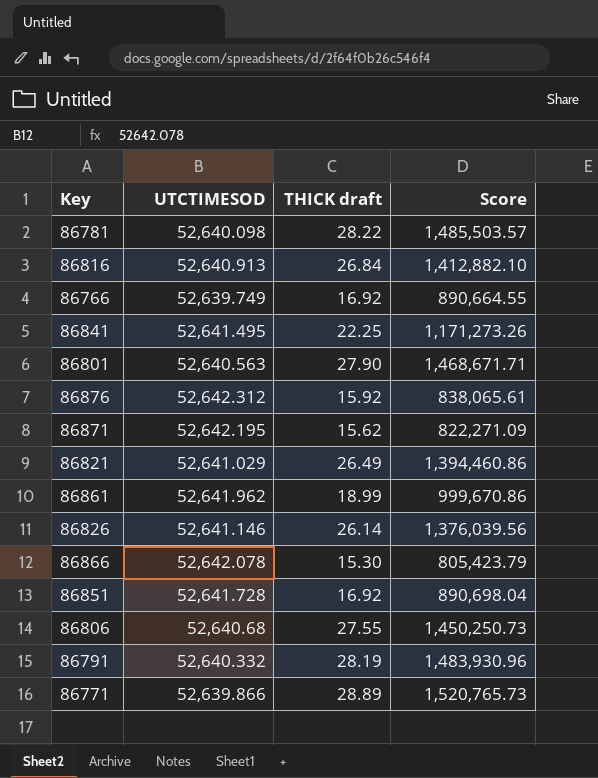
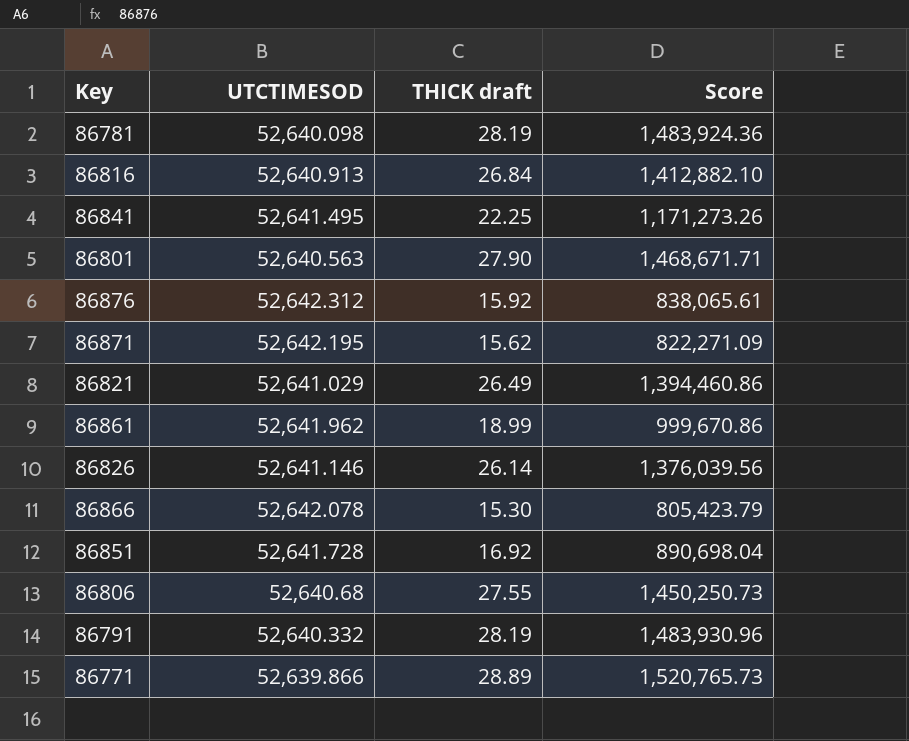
row 86766: 52,639.749 | 16.92 | 890,664.55 -> none
86781 | THICK draft: 28.22 -> 28.19
86781 | Score: 1,485,503.57 -> 1,483,924.36

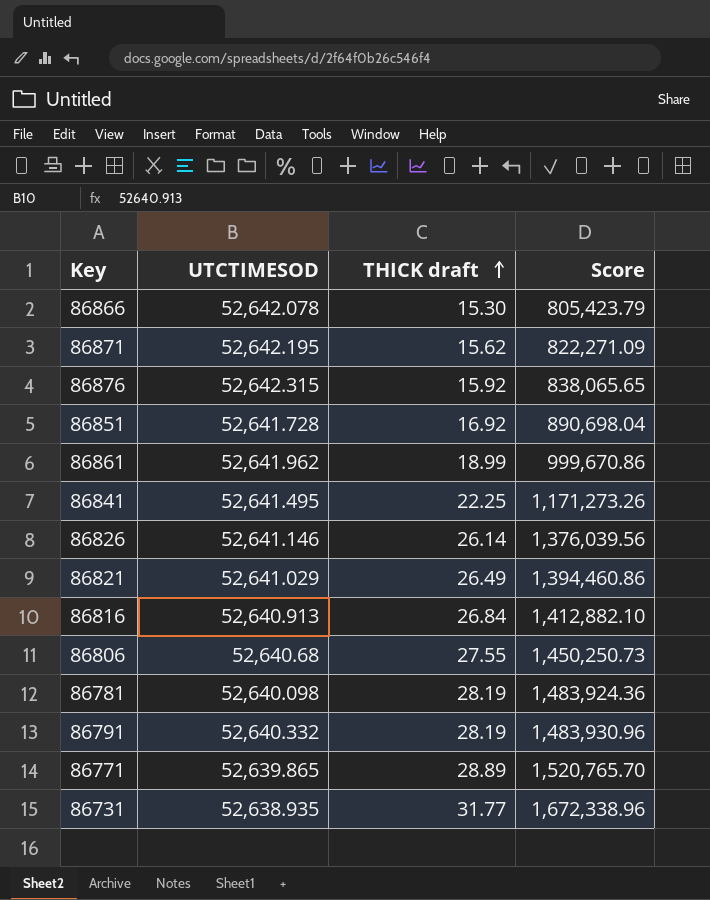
row order: none -> THICK draft ascending
row 86801: 52,640.563 | 27.90 | 1,468,671.71 -> none
86876 | UTCTIMESOD: 52,642.312 -> 52,642.315
86876 | Score: 838,065.61 -> 838,065.65
86771 | UTCTIMESOD: 52,639.866 -> 52,639.865
86771 | Score: 1,520,765.73 -> 1,520,765.70
row 86731: none -> 52,638.935 | 31.77 | 1,672,338.96

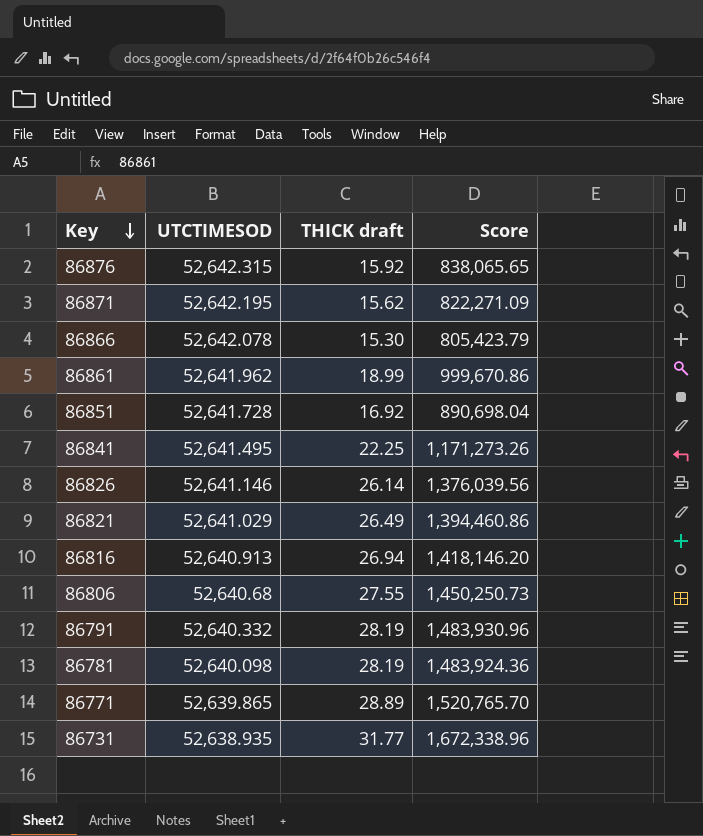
row order: THICK draft ascending -> Key descending
86816 | THICK draft: 26.84 -> 26.94
86816 | Score: 1,412,882.10 -> 1,418,146.20

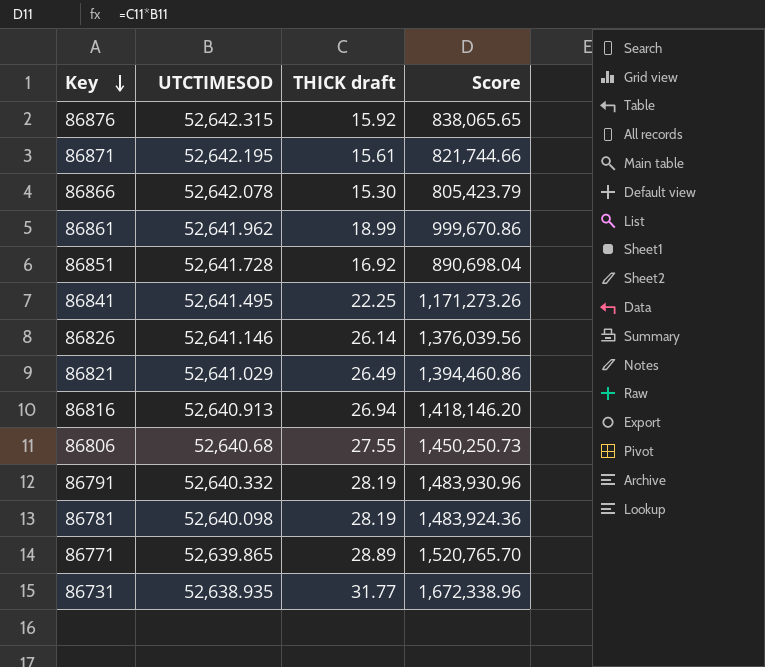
86871 | THICK draft: 15.62 -> 15.61
86871 | Score: 822,271.09 -> 821,744.66

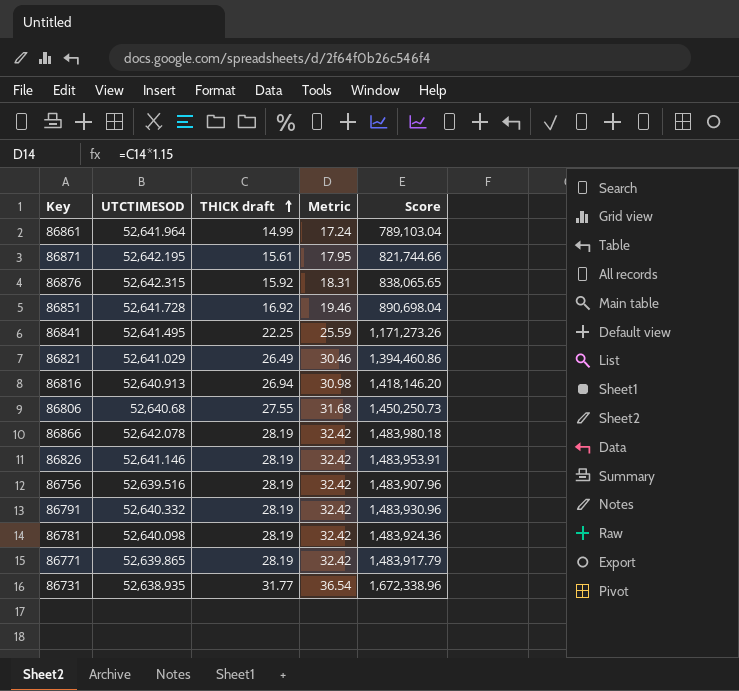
row order: Key descending -> THICK draft ascending
column Metric | formula: none -> [THICK draft] * 1.15
86861 | UTCTIMESOD: 52,641.962 -> 52,641.964
86861 | THICK draft: 18.99 -> 14.99
86861 | Score: 999,670.86 -> 789,103.04
86866 | THICK draft: 15.30 -> 28.19
86866 | Score: 805,423.79 -> 1,483,980.18
86826 | THICK draft: 26.14 -> 28.19
86826 | Score: 1,376,039.56 -> 1,483,953.91
row 86756: none -> 52,639.516 | 28.19 | 32.42 | 1,483,907.96
86771 | THICK draft: 28.89 -> 28.19
86771 | Score: 1,520,765.70 -> 1,483,917.79

